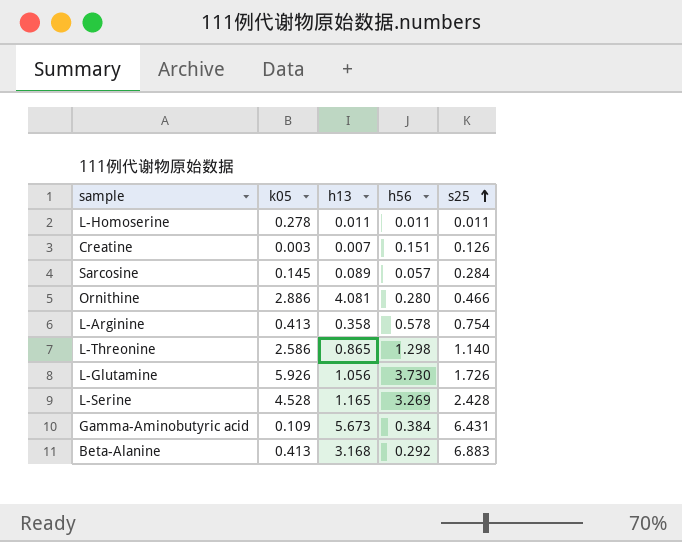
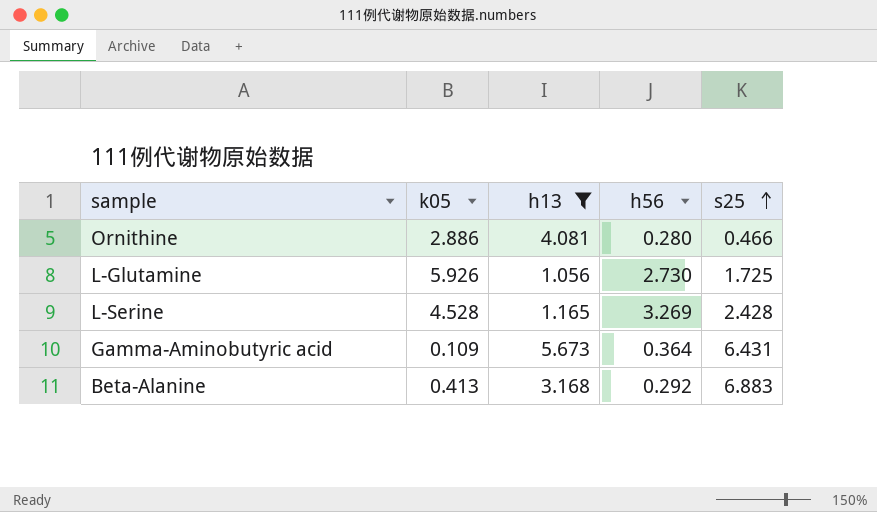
filter: none -> h13 >= 1.056
L-Glutamine | h56: 3.730 -> 2.730
L-Glutamine | s25: 1.726 -> 1.725
Gamma-Aminobutyric acid | h56: 0.384 -> 0.364

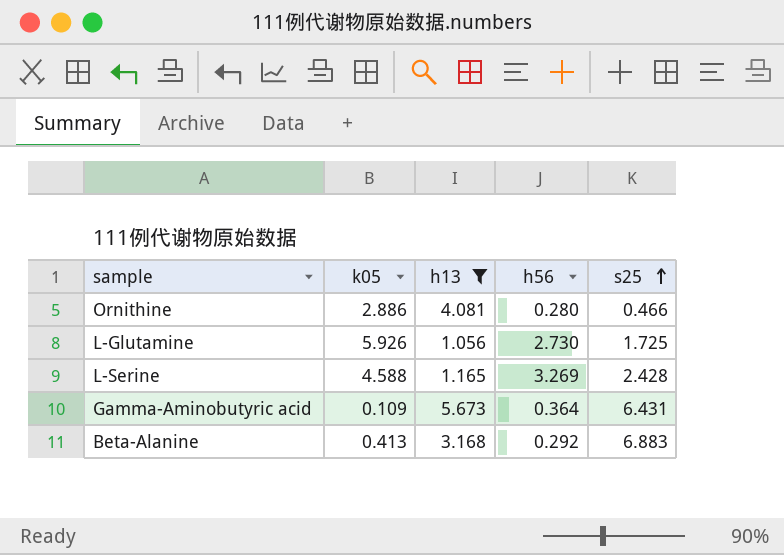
L-Serine | k05: 4.528 -> 4.588

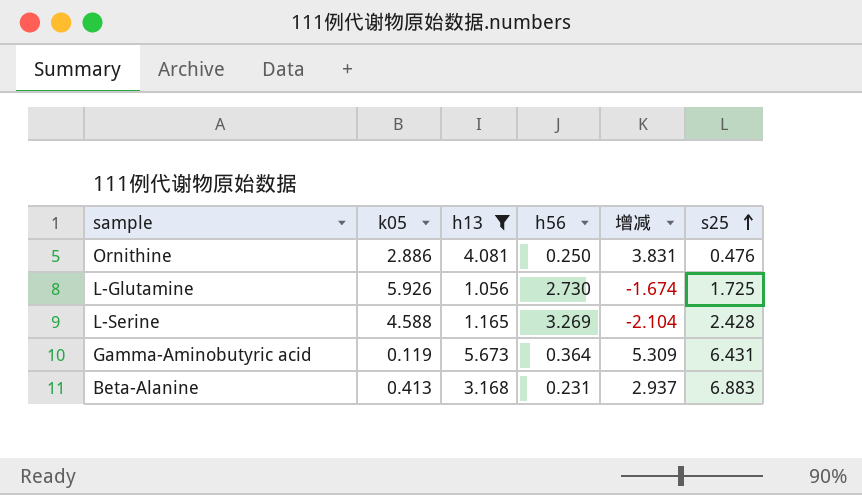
column 增减 | formula: none -> [h13] - [h56]
Ornithine | h56: 0.280 -> 0.250
Ornithine | s25: 0.466 -> 0.476
Gamma-Aminobutyric acid | k05: 0.109 -> 0.119
Beta-Alanine | h56: 0.292 -> 0.231

